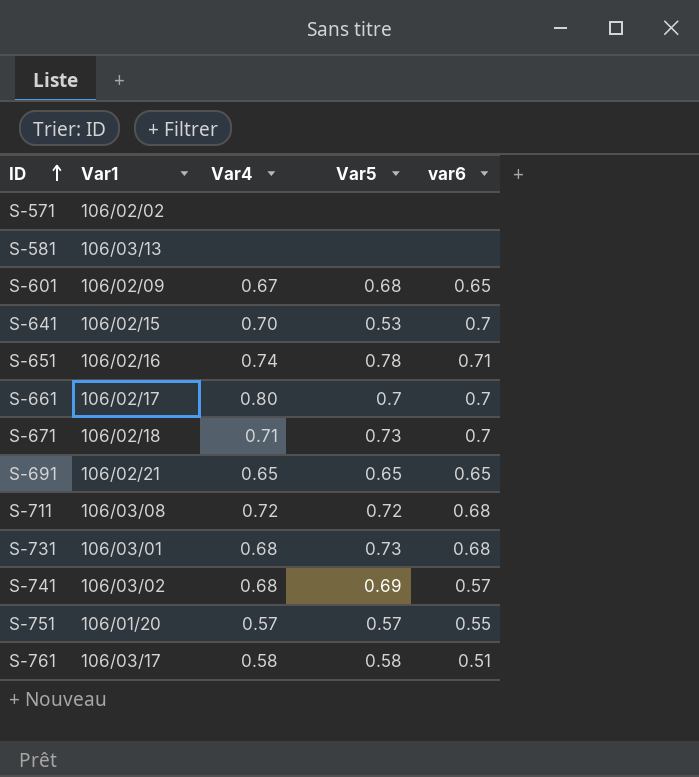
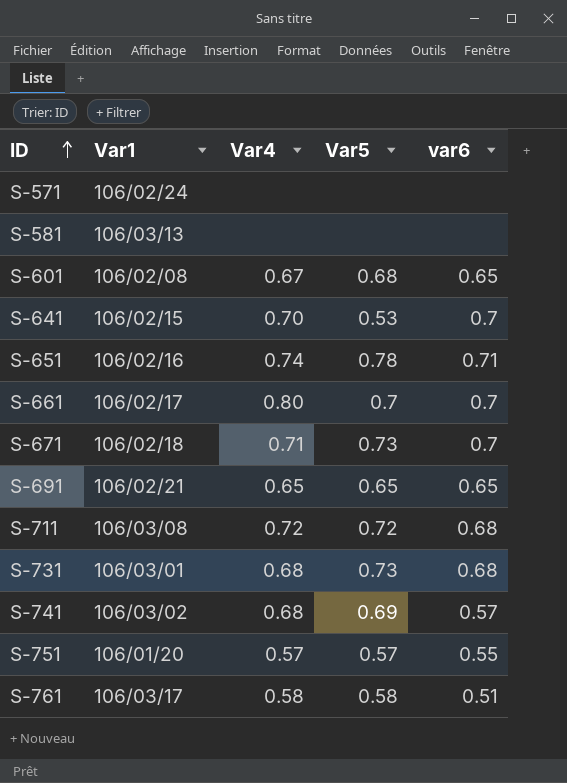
S-571 | Var1: 106/02/02 -> 106/02/24
S-601 | Var1: 106/02/09 -> 106/02/08

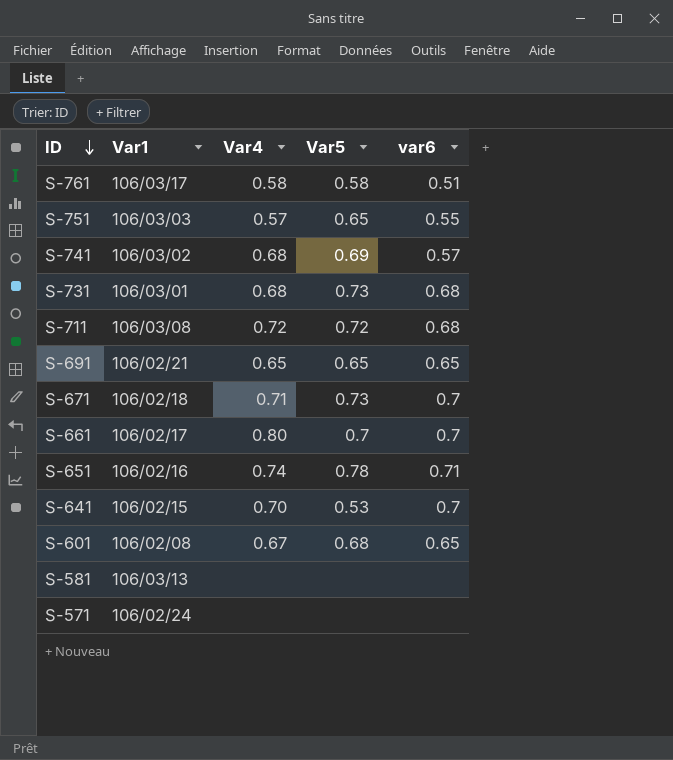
row order: ID ascending -> ID descending
S-751 | Var1: 106/01/20 -> 106/03/03
S-751 | Var5: 0.57 -> 0.65

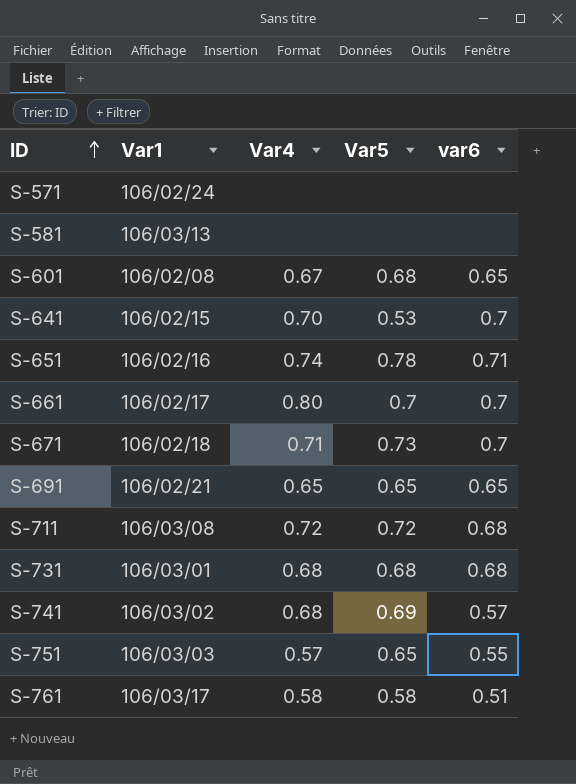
row order: ID descending -> ID ascending
S-731 | Var5: 0.73 -> 0.68

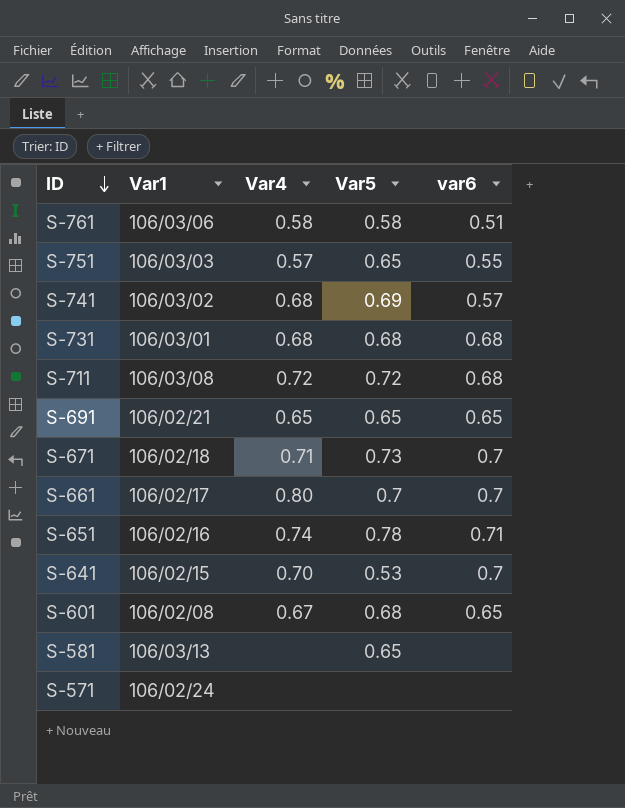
row order: ID ascending -> ID descending
S-761 | Var1: 106/03/17 -> 106/03/06
S-581 | Var5: none -> 0.65

